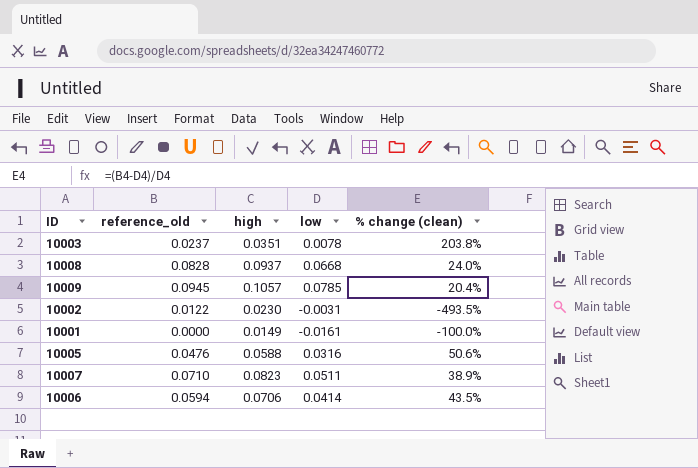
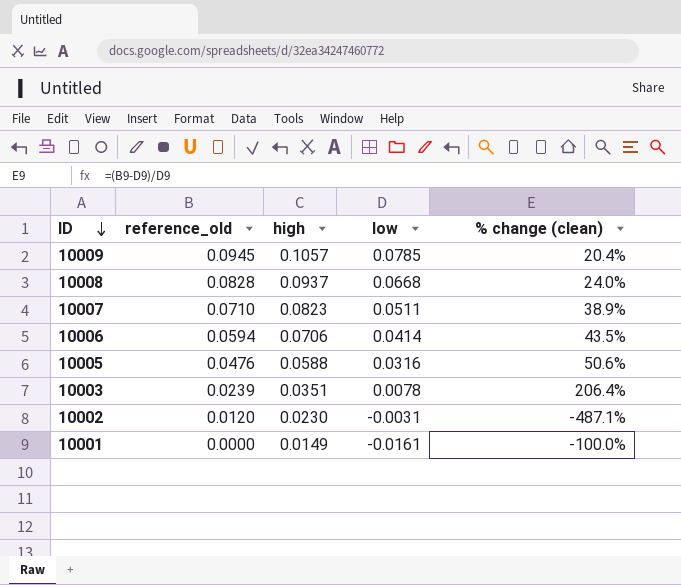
row order: none -> ID descending
10003 | reference_old: 0.0237 -> 0.0239
10003 | % change (clean): 203.8% -> 206.4%
10002 | reference_old: 0.0122 -> 0.0120
10002 | % change (clean): -493.5% -> -487.1%

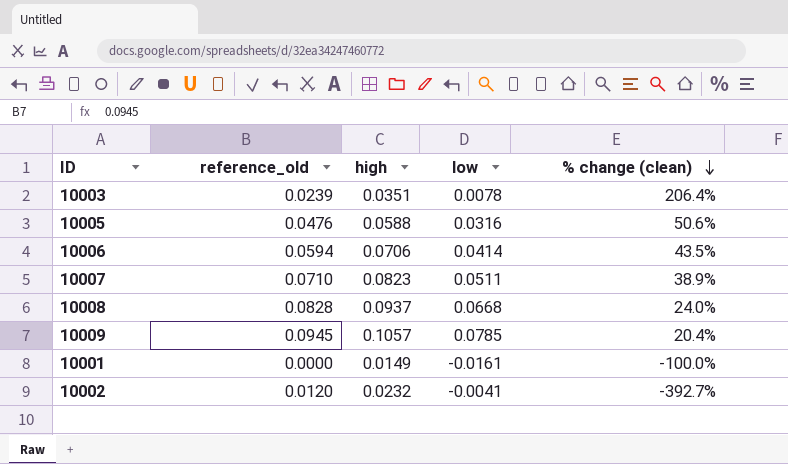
row order: ID descending -> % change (clean) descending
10002 | high: 0.0230 -> 0.0232
10002 | low: -0.0031 -> -0.0041
10002 | % change (clean): -487.1% -> -392.7%

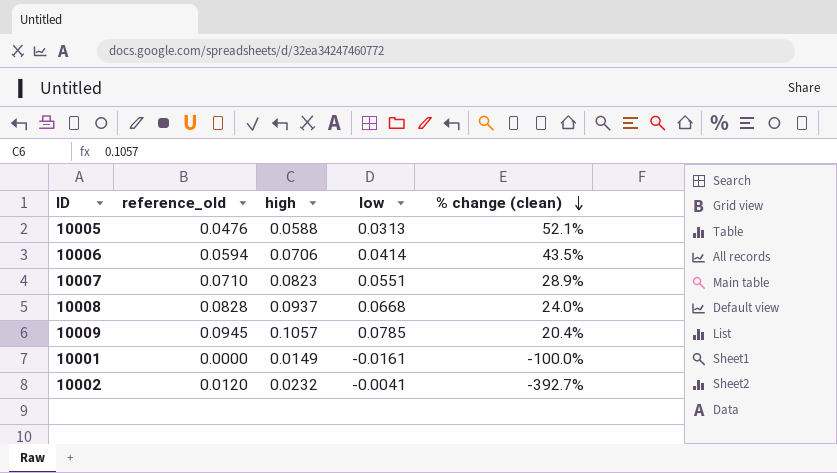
row 10003: 0.0239 | 0.0351 | 0.0078 | 206.4% -> none
10005 | low: 0.0316 -> 0.0313
10005 | % change (clean): 50.6% -> 52.1%
10007 | low: 0.0511 -> 0.0551
10007 | % change (clean): 38.9% -> 28.9%

